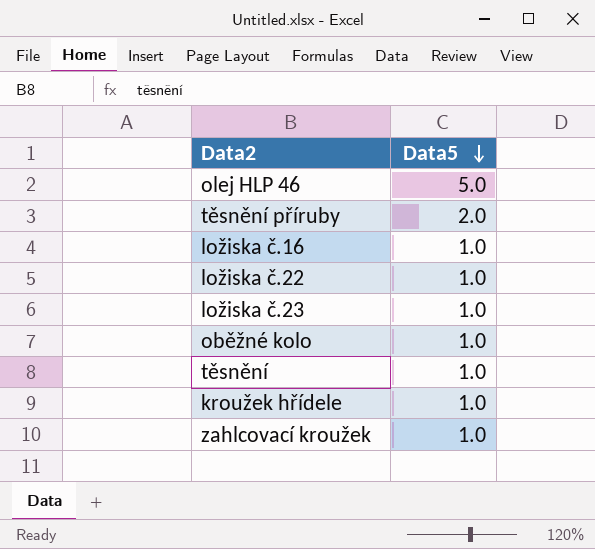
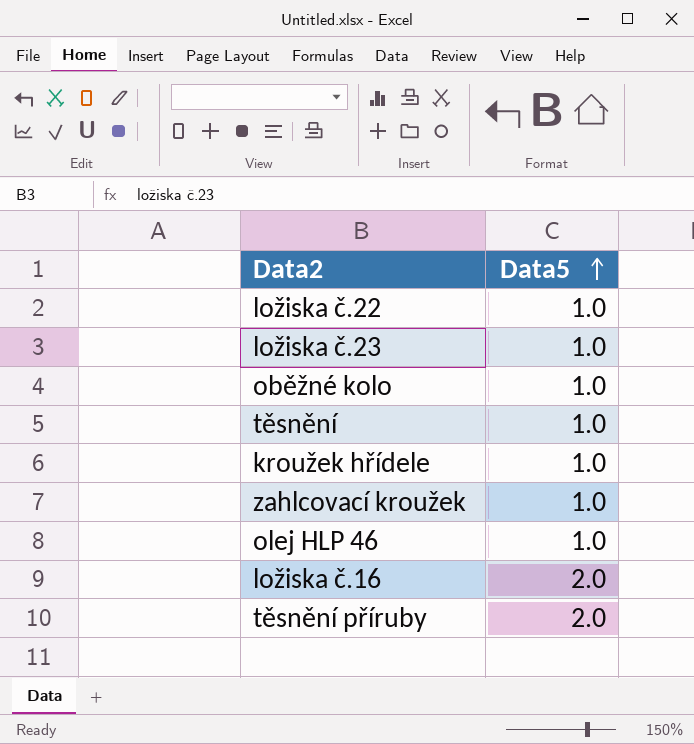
row order: Data5 descending -> Data5 ascending
olej HLP 46 | Data5: 5.0 -> 1.0
ložiska č.16 | Data5: 1.0 -> 2.0

